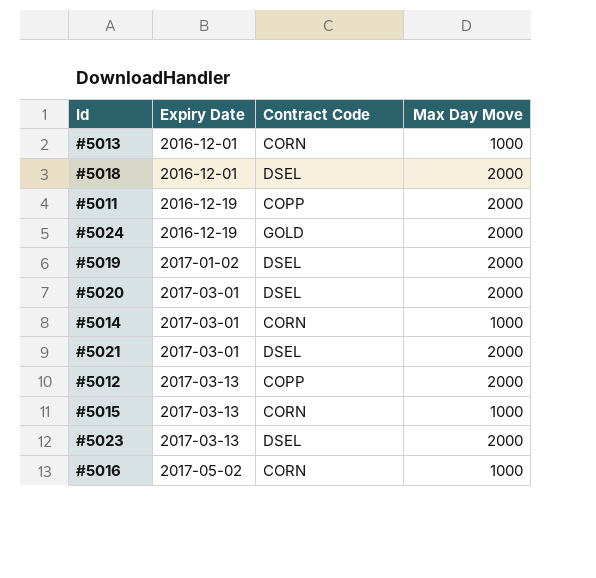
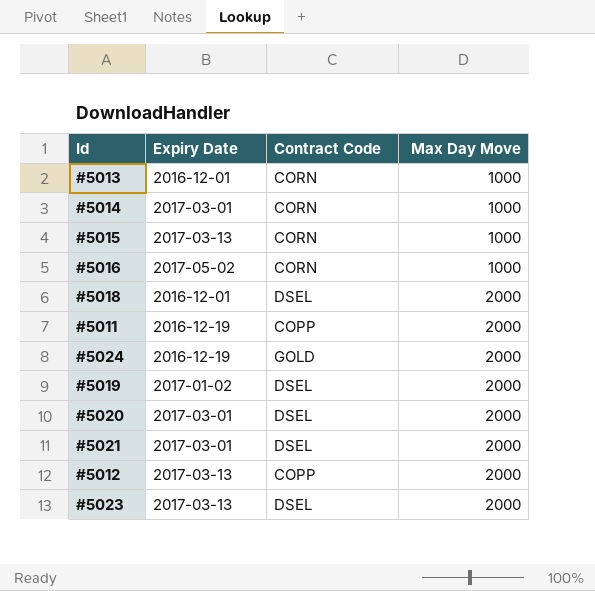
row order: Expiry Date ascending -> Max Day Move ascending

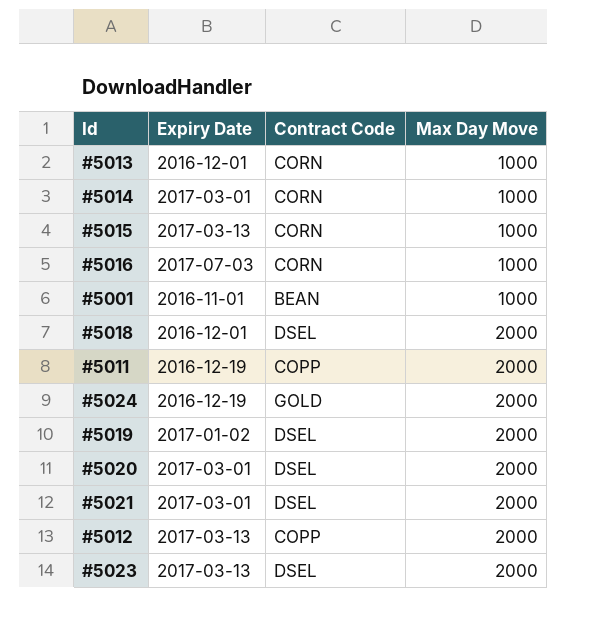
#5016 | Expiry Date: 2017-05-02 -> 2017-07-03
row #5001: none -> 2016-11-01 | BEAN | 1000

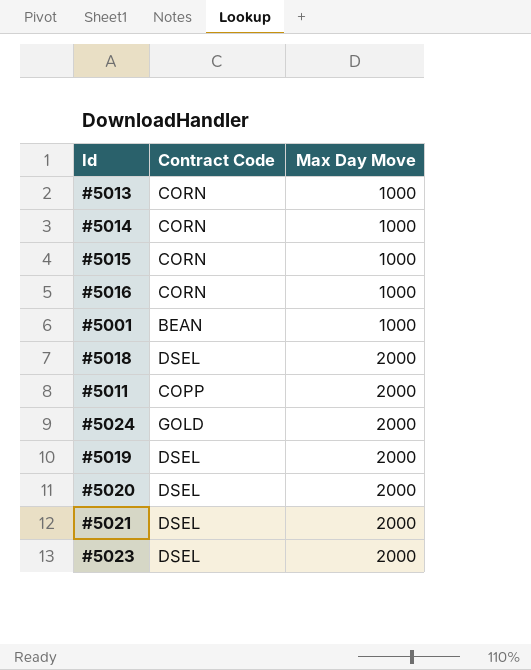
column Expiry Date | position: 2 -> none
row #5012: 2017-03-13 | COPP | 2000 -> none

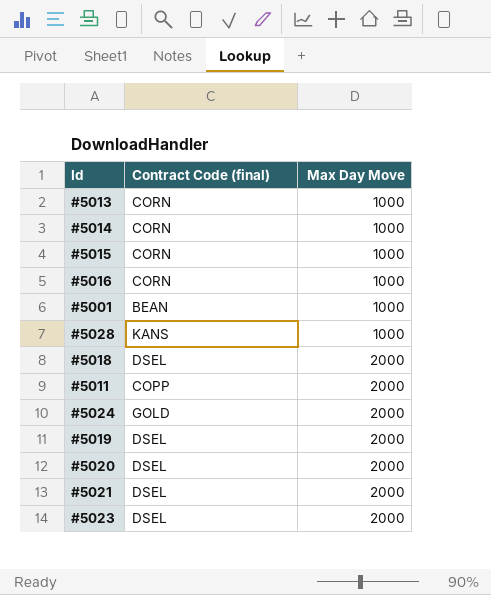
column name: Contract Code -> Contract Code (final)
row #5028: none -> KANS | 1000

